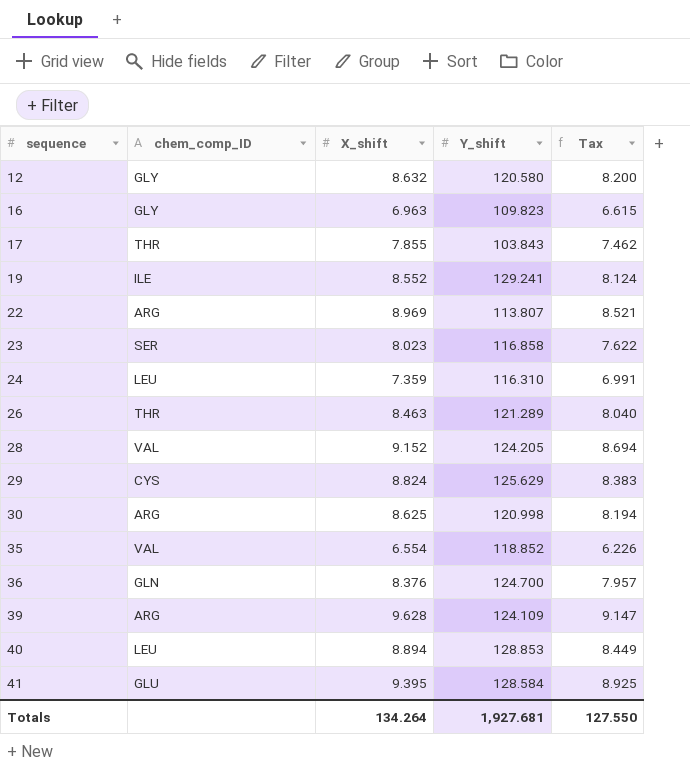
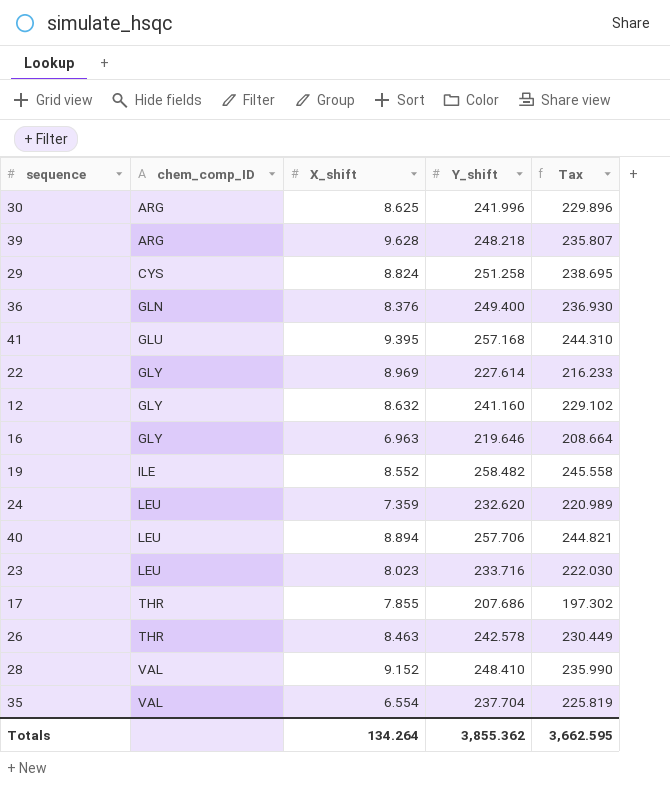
row order: sequence ascending -> chem_comp_ID ascending
column Tax | formula: [X_shift] * 0.95 -> [Y_shift] * 0.95
30 | Y_shift: 120.998 -> 241.996
39 | Y_shift: 124.109 -> 248.218
29 | Y_shift: 125.629 -> 251.258
36 | Y_shift: 124.700 -> 249.400
41 | Y_shift: 128.584 -> 257.168
22 | chem_comp_ID: ARG -> GLY
22 | Y_shift: 113.807 -> 227.614
12 | Y_shift: 120.580 -> 241.160
16 | Y_shift: 109.823 -> 219.646
19 | Y_shift: 129.241 -> 258.482
24 | Y_shift: 116.310 -> 232.620
40 | Y_shift: 128.853 -> 257.706
23 | chem_comp_ID: SER -> LEU
23 | Y_shift: 116.858 -> 233.716
17 | Y_shift: 103.843 -> 207.686
26 | Y_shift: 121.289 -> 242.578
28 | Y_shift: 124.205 -> 248.410
35 | Y_shift: 118.852 -> 237.704
Totals | Y_shift: 1,927.681 -> 3,855.362
Totals | Tax: 127.550 -> 3,662.595

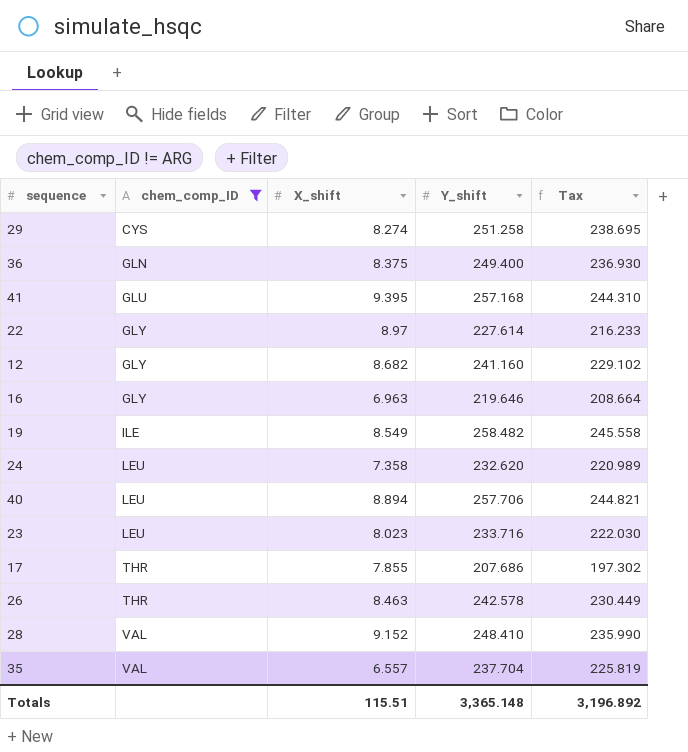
filter: none -> chem_comp_ID != ARG
29 | X_shift: 8.824 -> 8.274
36 | X_shift: 8.376 -> 8.375
22 | X_shift: 8.969 -> 8.97
12 | X_shift: 8.632 -> 8.682
19 | X_shift: 8.552 -> 8.549
24 | X_shift: 7.359 -> 7.358
35 | X_shift: 6.554 -> 6.557
Totals | X_shift: 134.264 -> 115.51
Totals | Y_shift: 3,855.362 -> 3,365.148
Totals | Tax: 3,662.595 -> 3,196.892

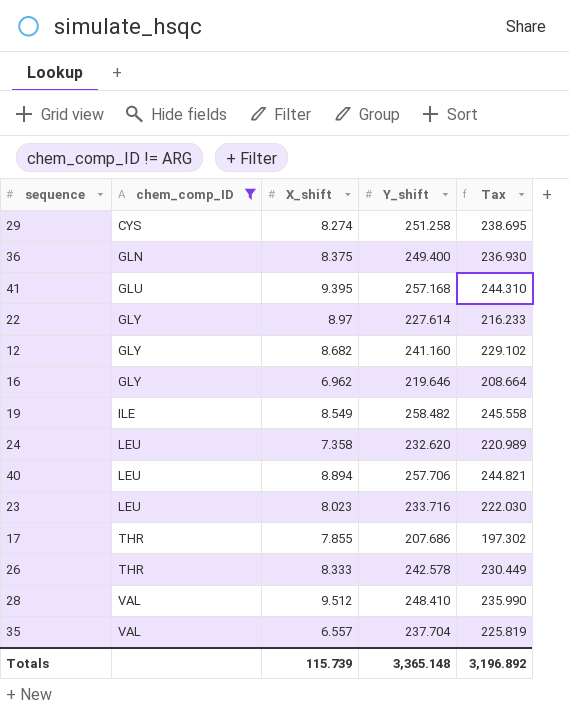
16 | X_shift: 6.963 -> 6.962
26 | X_shift: 8.463 -> 8.333
28 | X_shift: 9.152 -> 9.512
Totals | X_shift: 115.51 -> 115.739

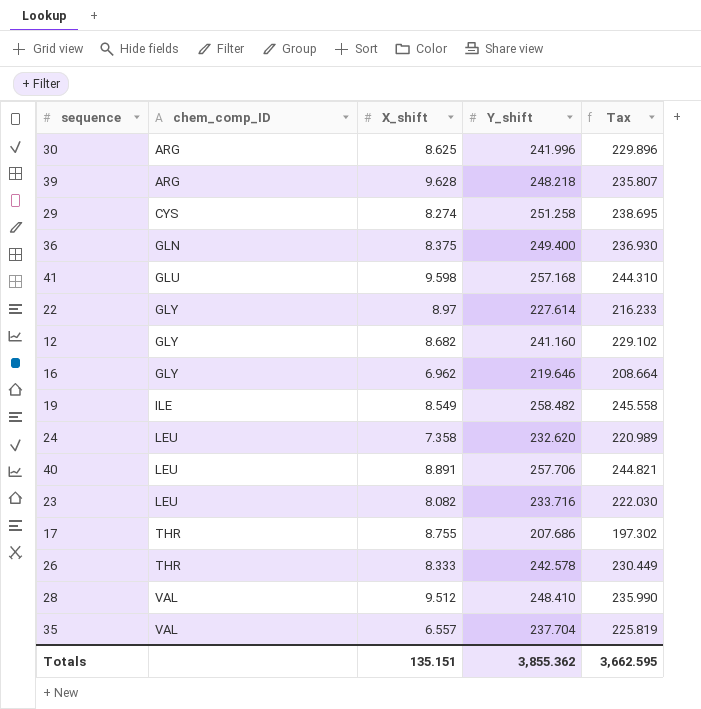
filter: chem_comp_ID != ARG -> none
41 | X_shift: 9.395 -> 9.598
40 | X_shift: 8.894 -> 8.891
23 | X_shift: 8.023 -> 8.082
17 | X_shift: 7.855 -> 8.755
Totals | X_shift: 115.739 -> 135.151
Totals | Y_shift: 3,365.148 -> 3,855.362
Totals | Tax: 3,196.892 -> 3,662.595

